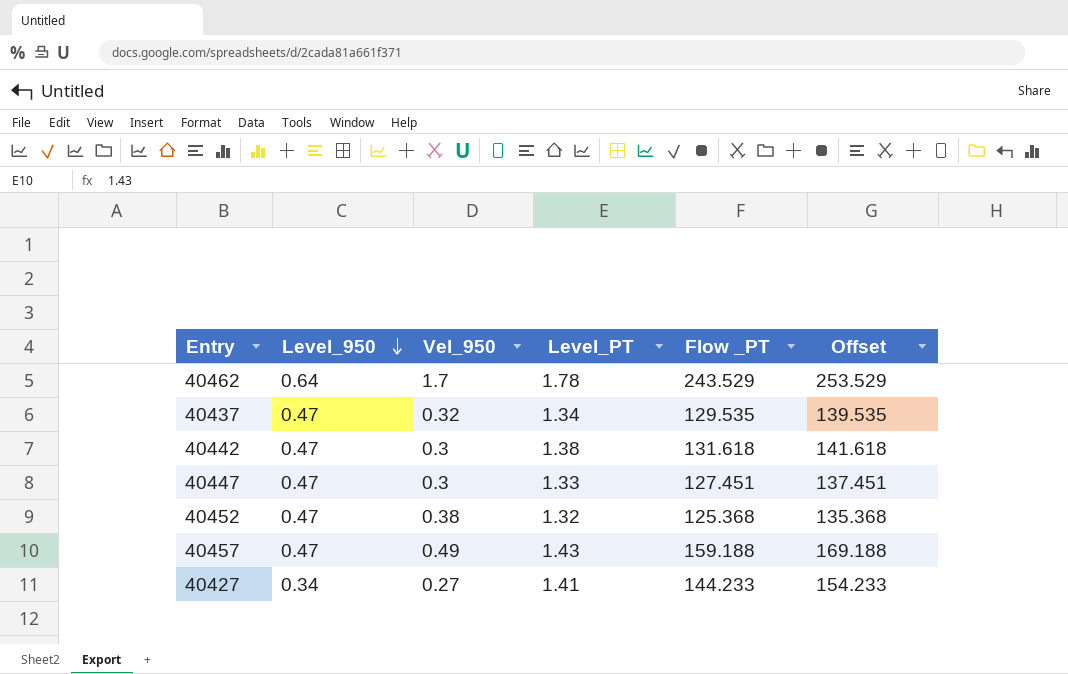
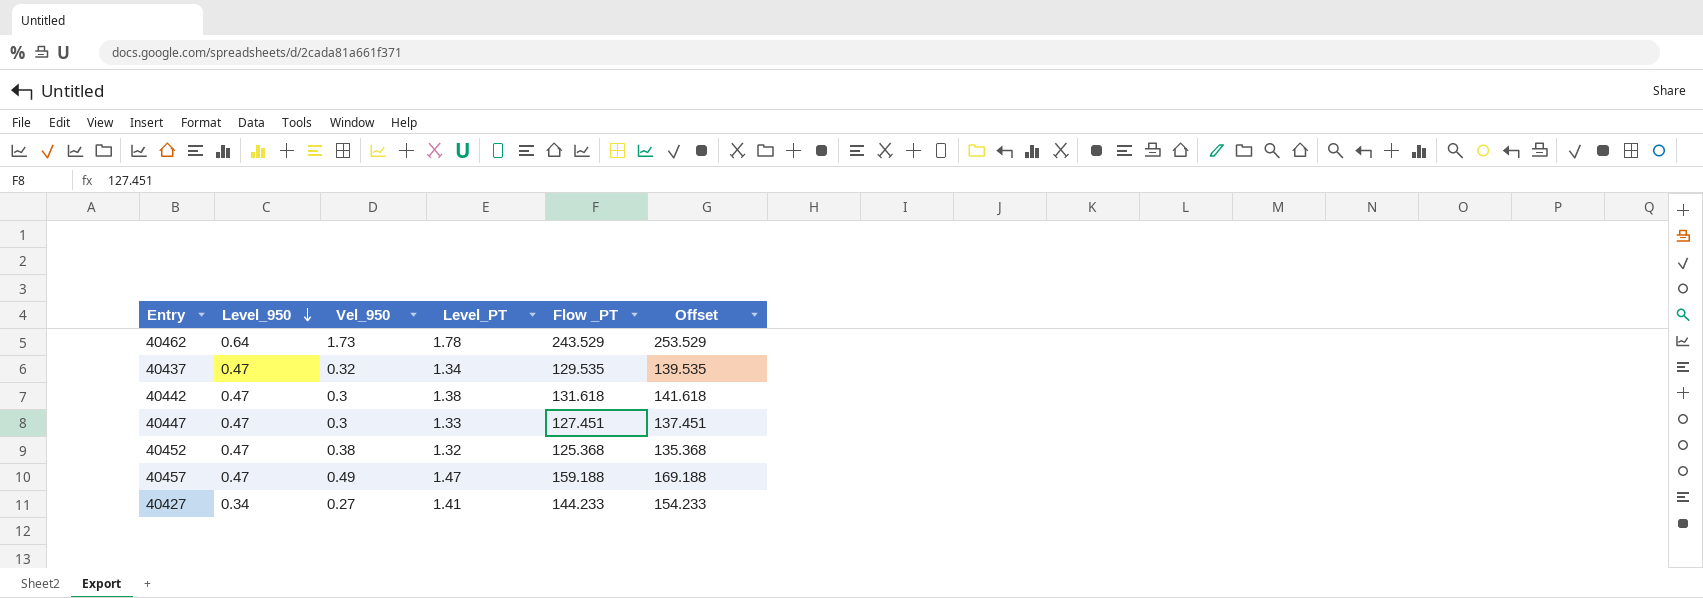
40462 | Vel_950: 1.7 -> 1.73
40457 | Level_PT: 1.43 -> 1.47

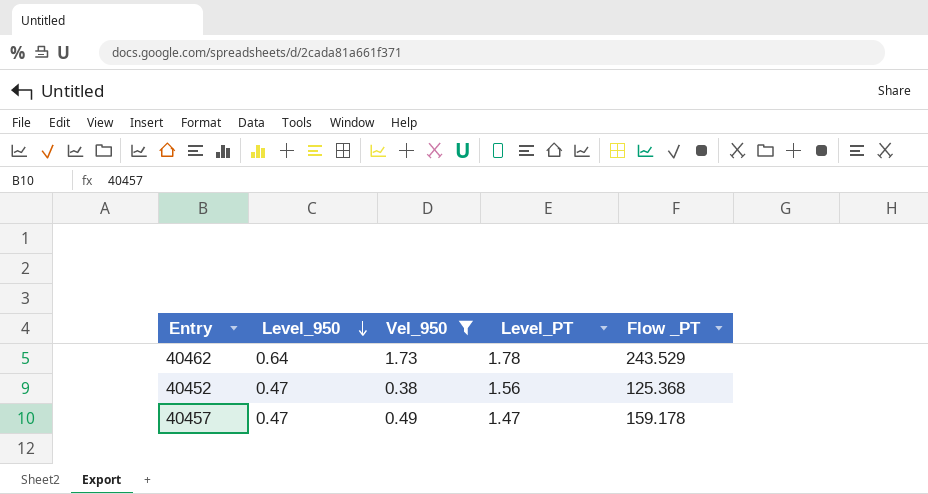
filter: none -> Vel_950 >= 0.38
column Offset | formula: [Flow _PT] + 10 -> none
40452 | Level_PT: 1.32 -> 1.56
40457 | Flow _PT: 159.188 -> 159.178

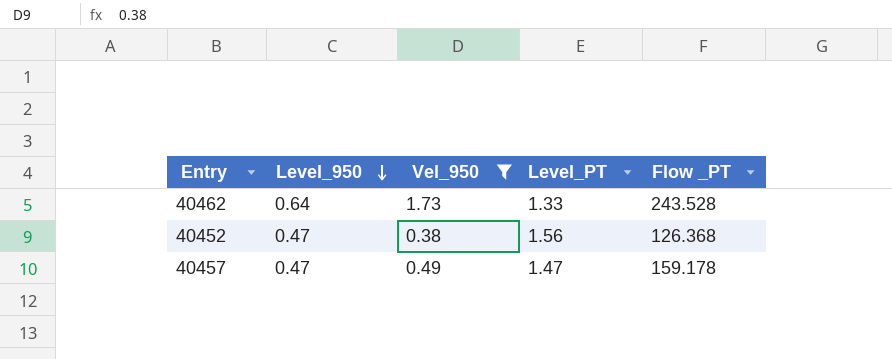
40462 | Level_PT: 1.78 -> 1.33
40462 | Flow _PT: 243.529 -> 243.528
40452 | Flow _PT: 125.368 -> 126.368

